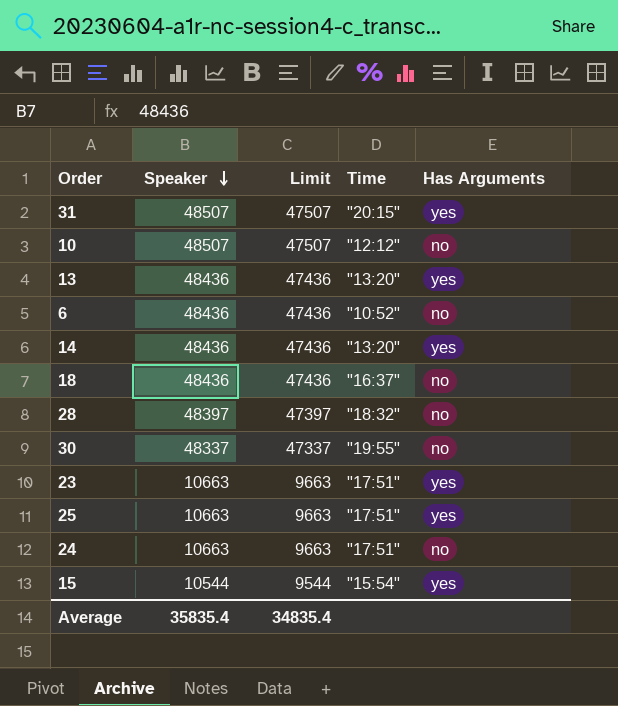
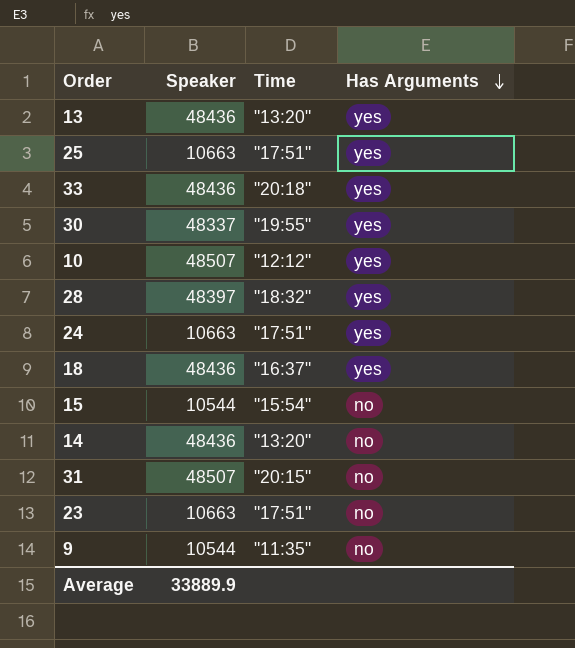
row order: Speaker descending -> Has Arguments descending
column Limit | formula: [Speaker] - 1000 -> none
row 6: 48436 | 47436 | "10:52" | no -> none
row 33: none -> 48436 | "20:18" | yes
30 | Has Arguments: no -> yes
10 | Has Arguments: no -> yes
28 | Has Arguments: no -> yes
24 | Has Arguments: no -> yes
18 | Has Arguments: no -> yes
15 | Has Arguments: yes -> no
14 | Has Arguments: yes -> no
31 | Has Arguments: yes -> no
23 | Has Arguments: yes -> no
row 9: none -> 10544 | "11:35" | no
Average | Speaker: 35835.4 -> 33889.9

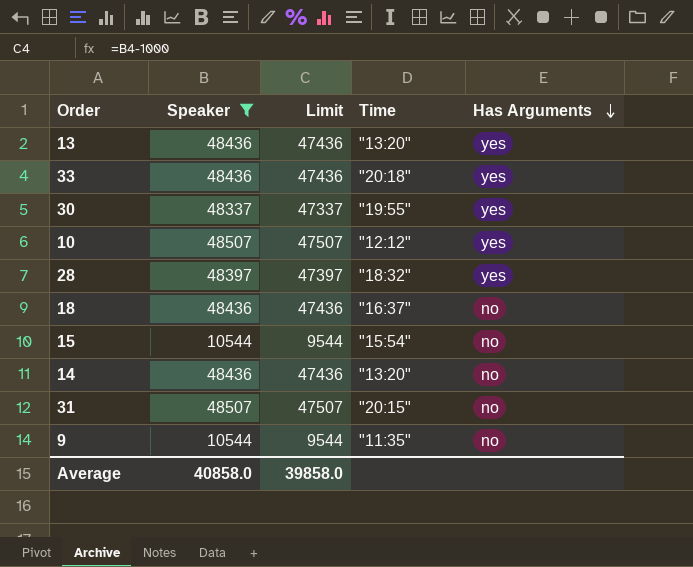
filter: none -> Speaker != 10663
column Limit | formula: none -> [Speaker] - 1000
18 | Has Arguments: yes -> no
Average | Speaker: 33889.9 -> 40858.0

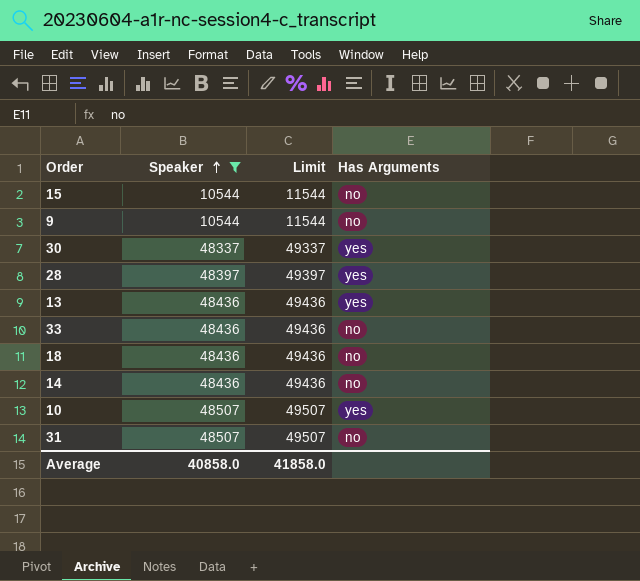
row order: Has Arguments descending -> Speaker ascending
column Time | position: 4 -> none
column Limit | formula: [Speaker] - 1000 -> [Speaker] + 1000
33 | Has Arguments: yes -> no
Average | Limit: 39858.0 -> 41858.0

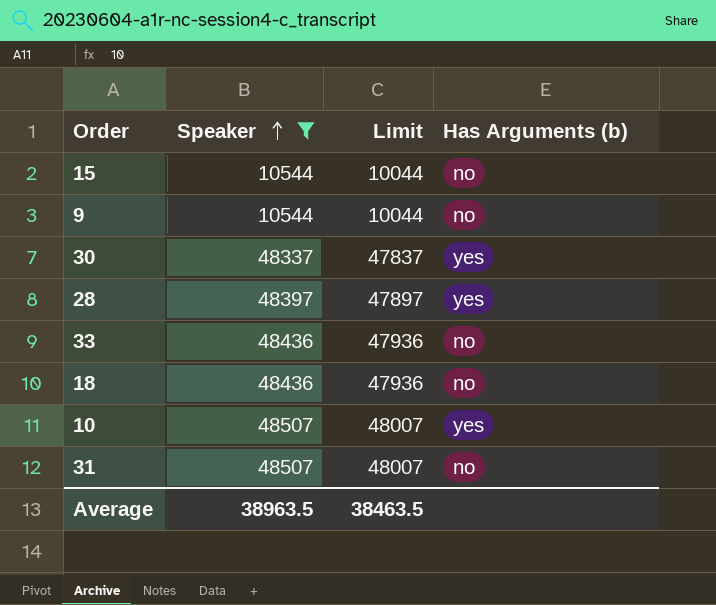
column Limit | formula: [Speaker] + 1000 -> [Speaker] - 500
column name: Has Arguments -> Has Arguments (b)
row 13: 48436 | 49436 | yes -> none
row 14: 48436 | 49436 | no -> none
Average | Speaker: 40858.0 -> 38963.5
Average | Limit: 41858.0 -> 38463.5

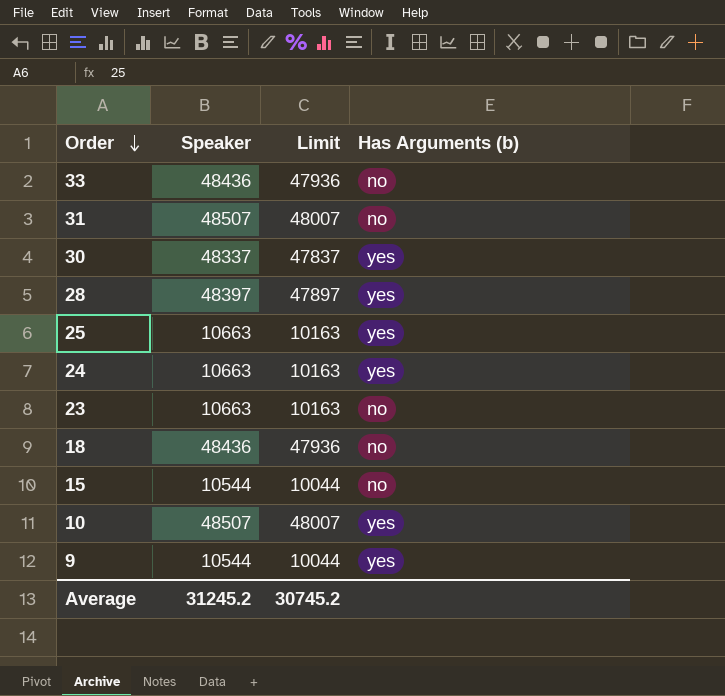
filter: Speaker != 10663 -> none
row order: Speaker ascending -> Order descending
9 | Has Arguments (b): no -> yes
Average | Speaker: 38963.5 -> 31245.2
Average | Limit: 38463.5 -> 30745.2

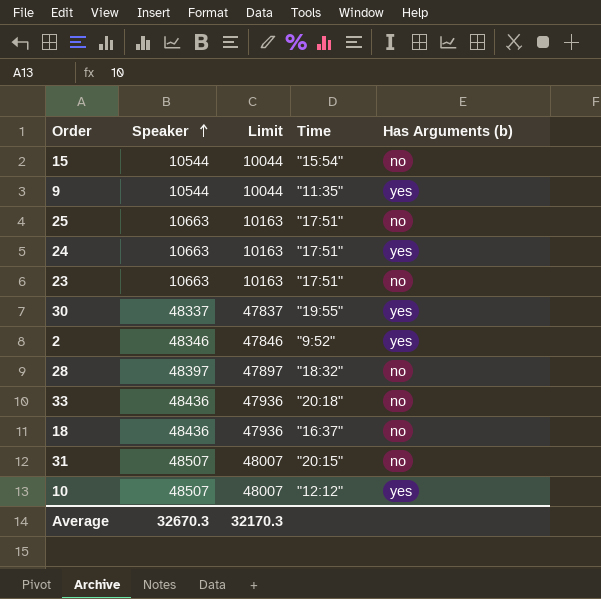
row order: Order descending -> Speaker ascending
column Time | position: none -> 4
25 | Has Arguments (b): yes -> no
row 2: none -> 48346 | 47846 | "9:52" | yes
28 | Has Arguments (b): yes -> no
Average | Speaker: 31245.2 -> 32670.3
Average | Limit: 30745.2 -> 32170.3

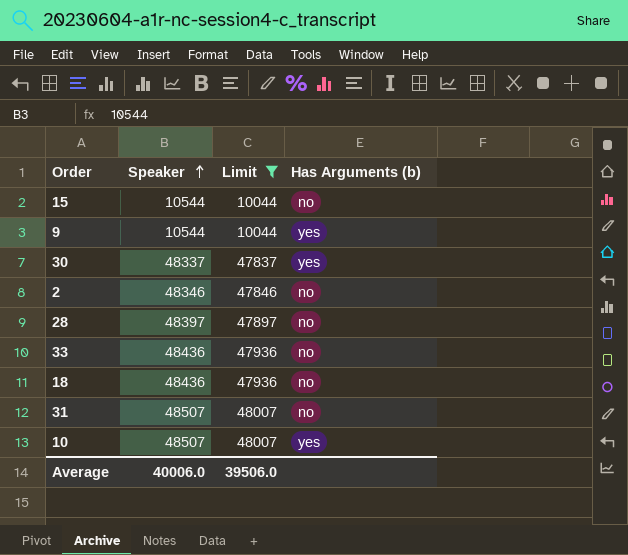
filter: none -> Limit != 10163
column Time | position: 4 -> none
2 | Has Arguments (b): yes -> no
Average | Speaker: 32670.3 -> 40006.0
Average | Limit: 32170.3 -> 39506.0

